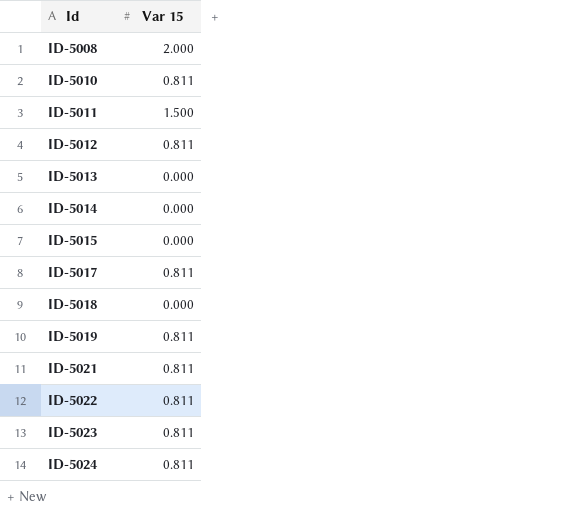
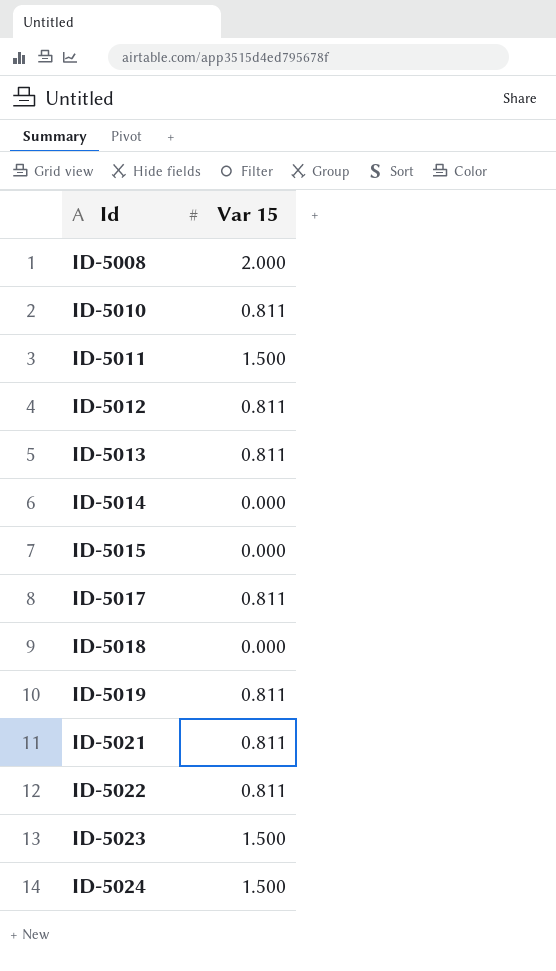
ID-5013 | Var 15: 0.000 -> 0.811
ID-5023 | Var 15: 0.811 -> 1.500
ID-5024 | Var 15: 0.811 -> 1.500

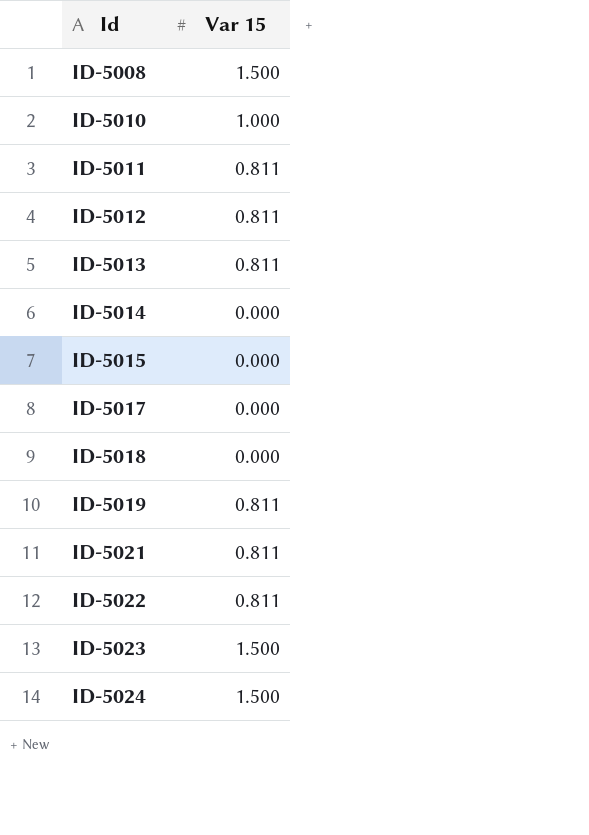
ID-5008 | Var 15: 2.000 -> 1.500
ID-5010 | Var 15: 0.811 -> 1.000
ID-5011 | Var 15: 1.500 -> 0.811
ID-5017 | Var 15: 0.811 -> 0.000

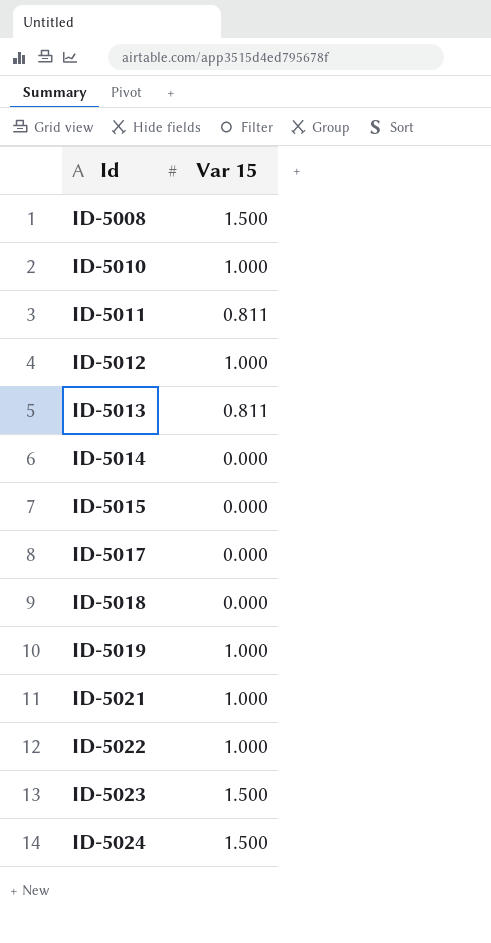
ID-5012 | Var 15: 0.811 -> 1.000
ID-5019 | Var 15: 0.811 -> 1.000
ID-5021 | Var 15: 0.811 -> 1.000
ID-5022 | Var 15: 0.811 -> 1.000

